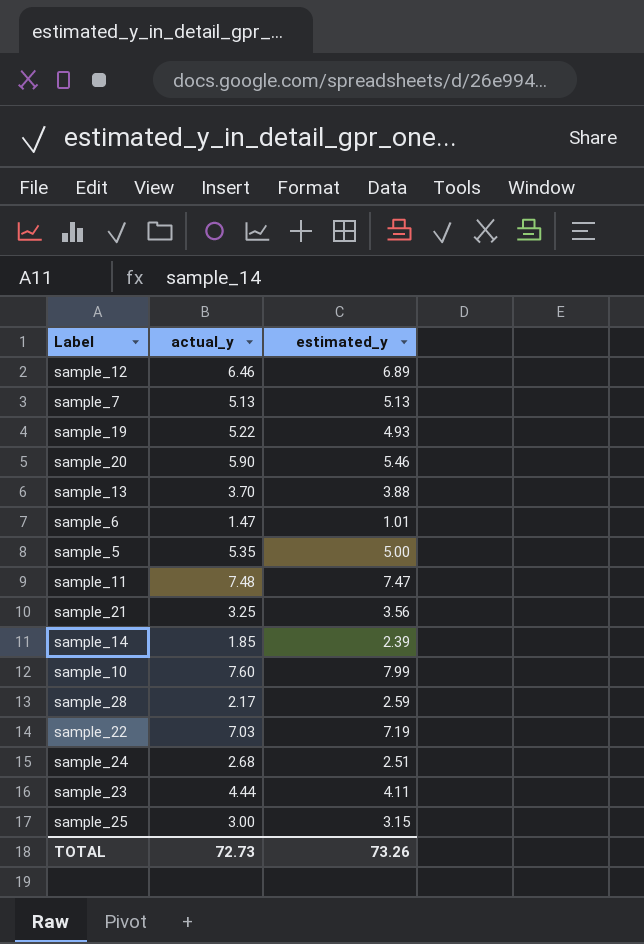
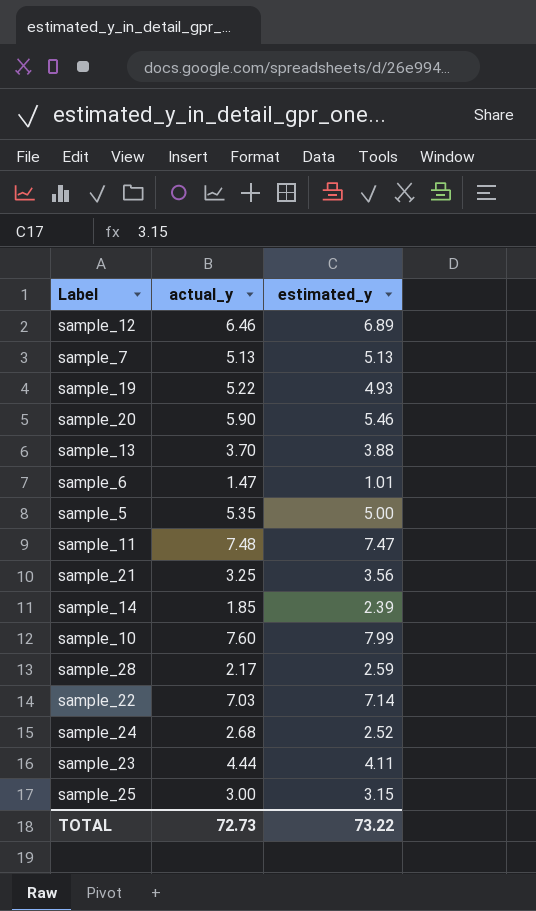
sample_22 | estimated_y: 7.19 -> 7.14
sample_24 | estimated_y: 2.51 -> 2.52
TOTAL | estimated_y: 73.26 -> 73.22

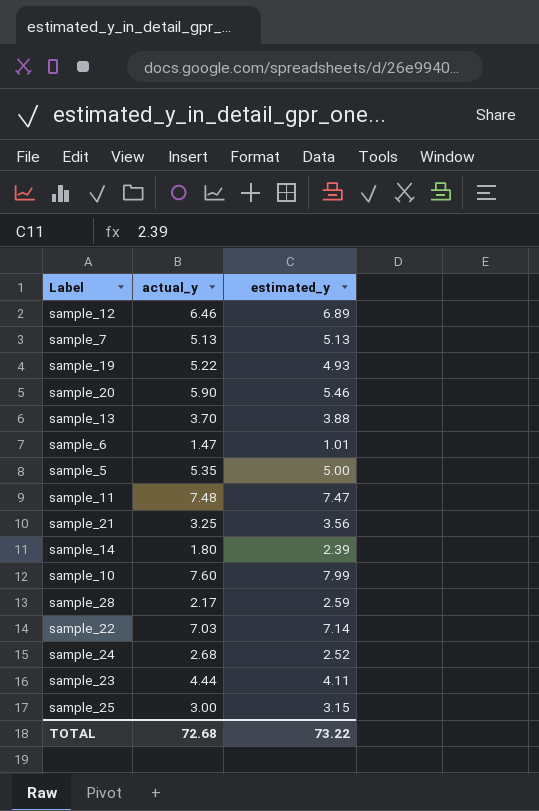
sample_14 | actual_y: 1.85 -> 1.80
TOTAL | actual_y: 72.73 -> 72.68

